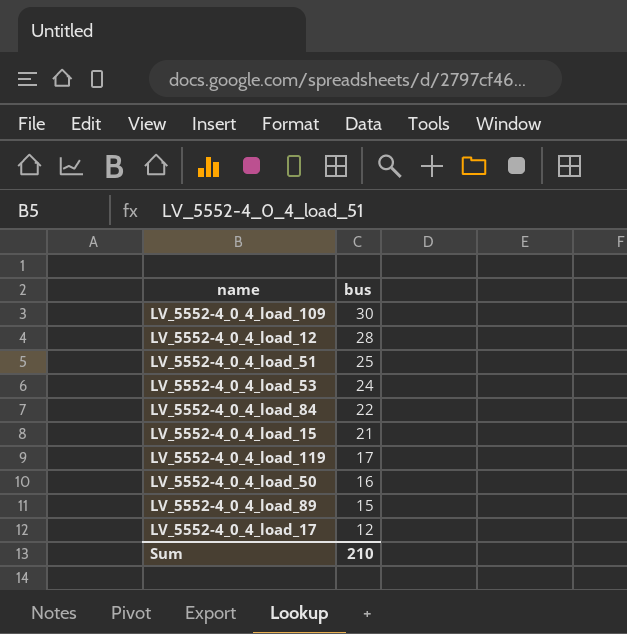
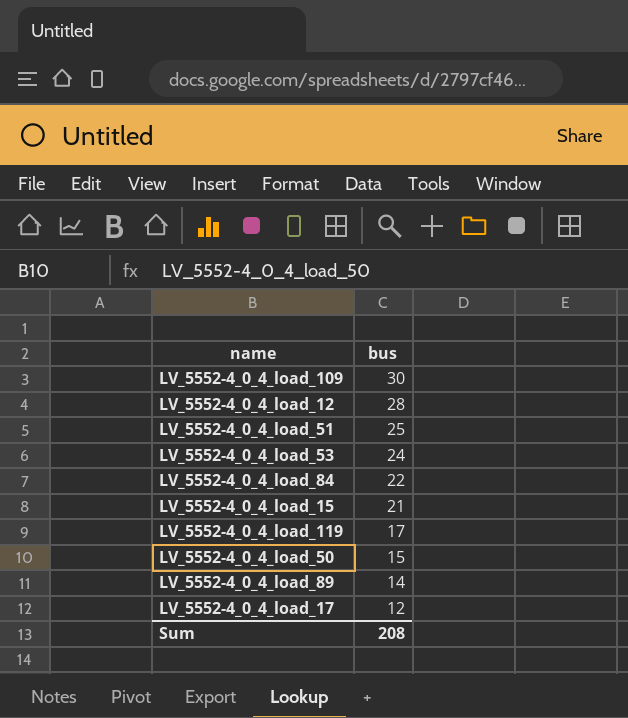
LV_5552-4_0_4_load_50 | bus: 16 -> 15
LV_5552-4_0_4_load_89 | bus: 15 -> 14
Sum | bus: 210 -> 208

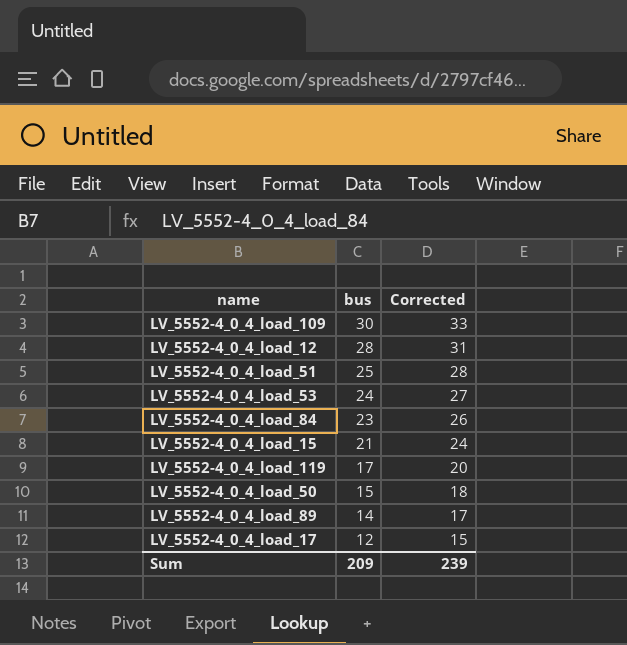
column Corrected | formula: none -> [bus] + 3
LV_5552-4_0_4_load_84 | bus: 22 -> 23
Sum | bus: 208 -> 209

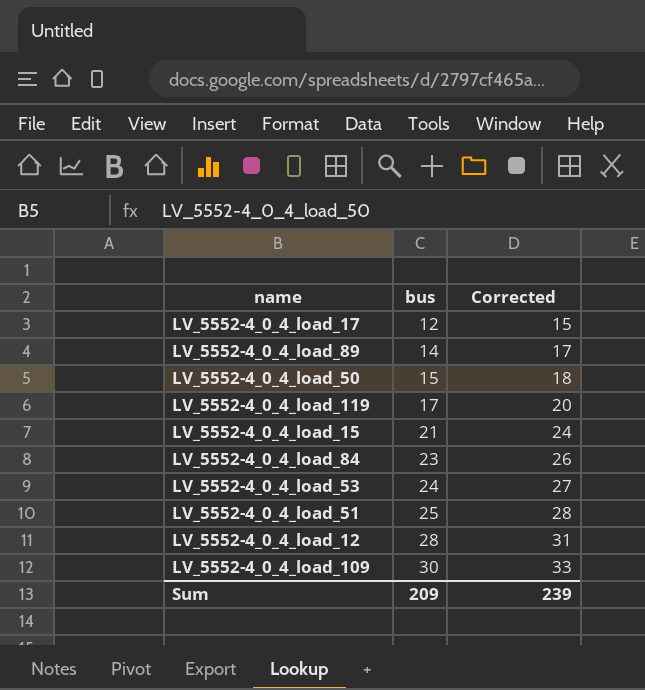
row order: bus descending -> bus ascending

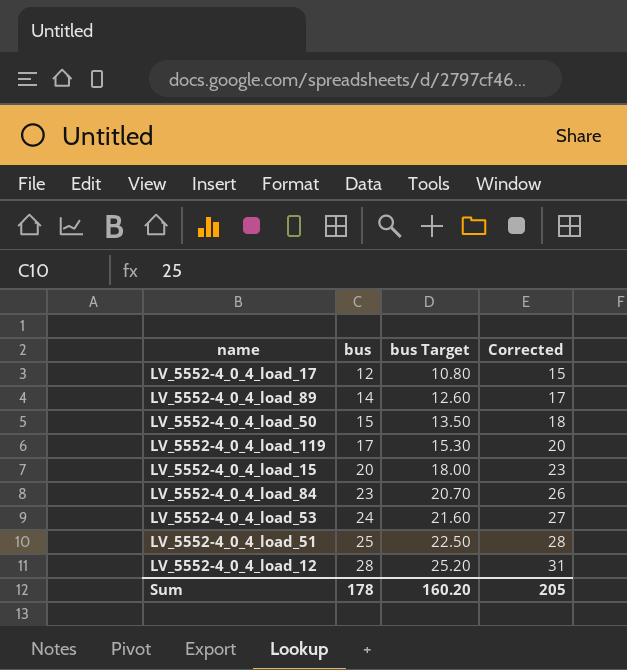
column bus Target | formula: none -> [bus] * 0.9
row LV_5552-4_0_4_load_109: 30 | 33 -> none
LV_5552-4_0_4_load_15 | bus: 21 -> 20
LV_5552-4_0_4_load_15 | Corrected: 24 -> 23
Sum | bus: 209 -> 178
Sum | Corrected: 239 -> 205

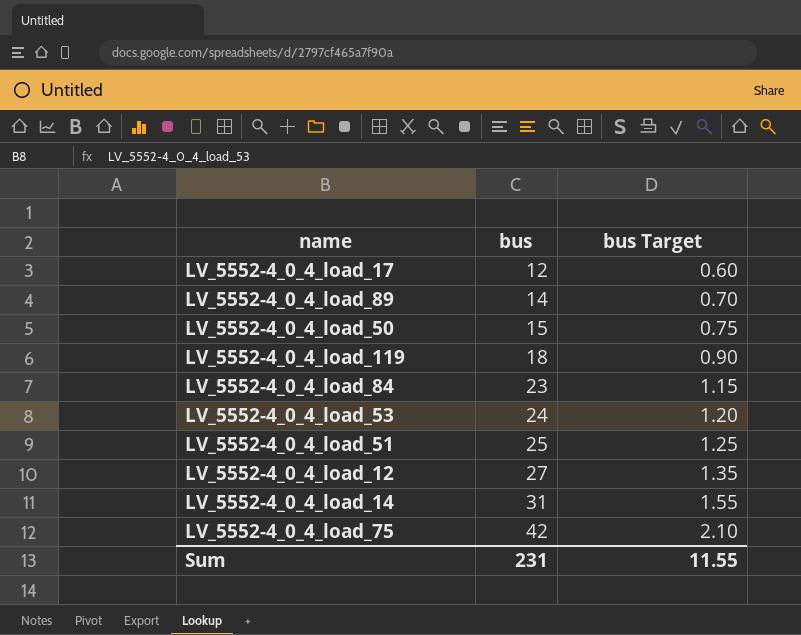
column Corrected | formula: [bus] + 3 -> none
column bus Target | formula: [bus] * 0.9 -> [bus] * 0.05
row LV_5552-4_0_4_load_15: 20 | 18.00 | 23 -> none
LV_5552-4_0_4_load_119 | bus: 17 -> 18
LV_5552-4_0_4_load_12 | bus: 28 -> 27
row LV_5552-4_0_4_load_14: none -> 31 | 1.55
row LV_5552-4_0_4_load_75: none -> 42 | 2.10
Sum | bus: 178 -> 231
Sum | bus Target: 160.20 -> 11.55

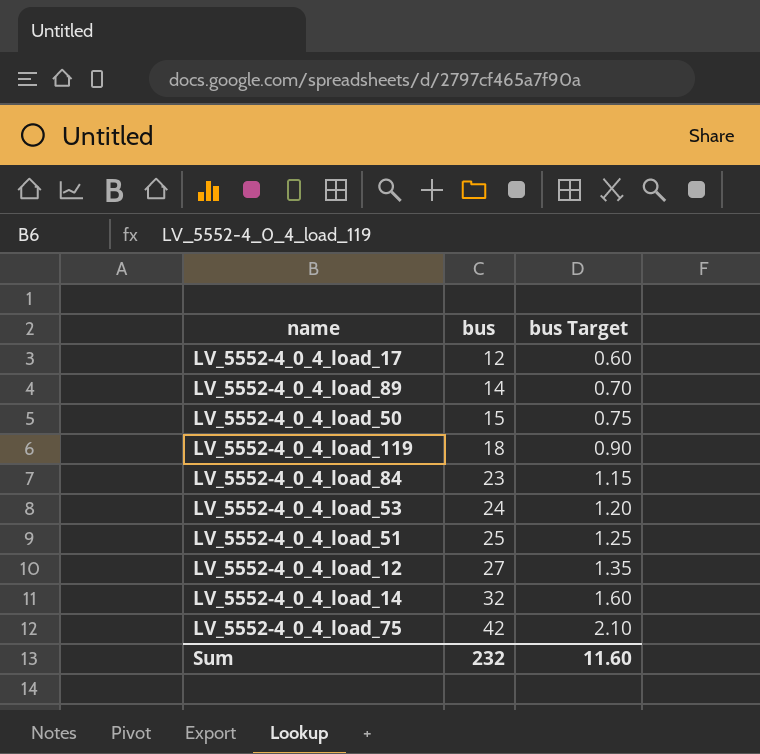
LV_5552-4_0_4_load_14 | bus: 31 -> 32
LV_5552-4_0_4_load_14 | bus Target: 1.55 -> 1.60
Sum | bus: 231 -> 232
Sum | bus Target: 11.55 -> 11.60

